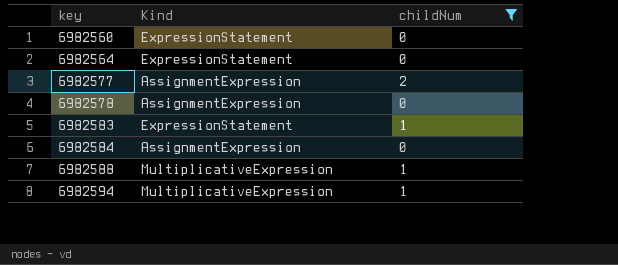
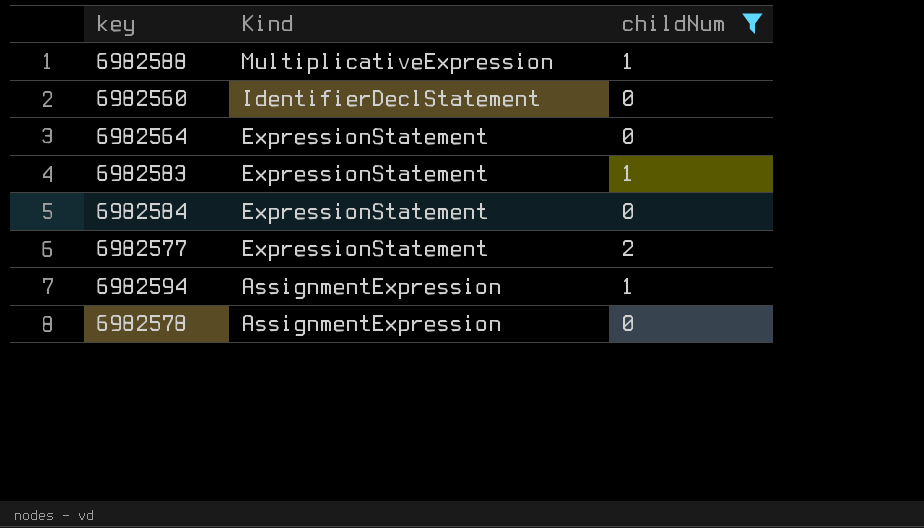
row order: key ascending -> Kind descending
6982560 | Kind: ExpressionStatement -> IdentifierDeclStatement
6982584 | Kind: AssignmentExpression -> ExpressionStatement
6982577 | Kind: AssignmentExpression -> ExpressionStatement
6982594 | Kind: MultiplicativeExpression -> AssignmentExpression

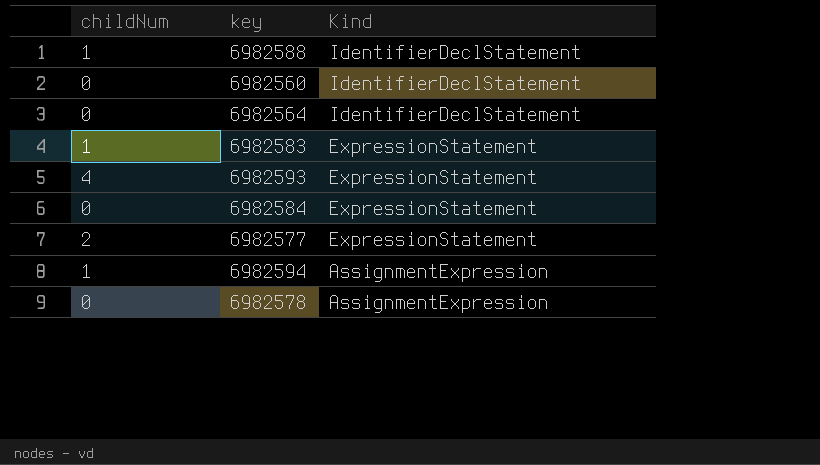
filter: childNum != 4 -> none
column childNum | position: 3 -> 1
6982588 | Kind: MultiplicativeExpression -> IdentifierDeclStatement
6982564 | Kind: ExpressionStatement -> IdentifierDeclStatement

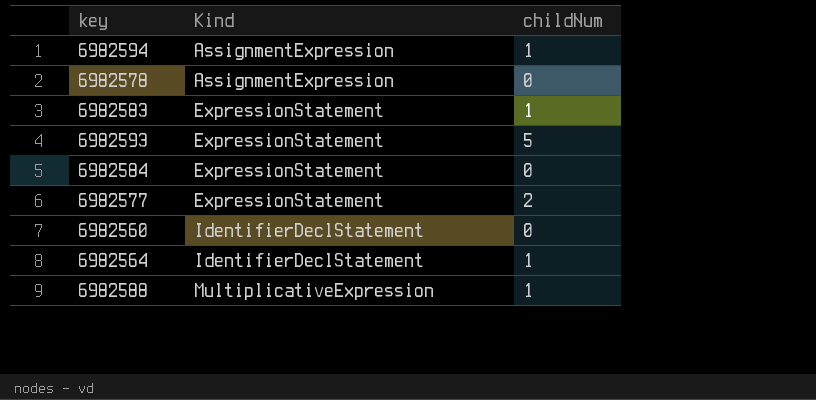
row order: Kind descending -> Kind ascending
column childNum | position: 1 -> 3
6982593 | childNum: 4 -> 5
6982564 | childNum: 0 -> 1
6982588 | Kind: IdentifierDeclStatement -> MultiplicativeExpression

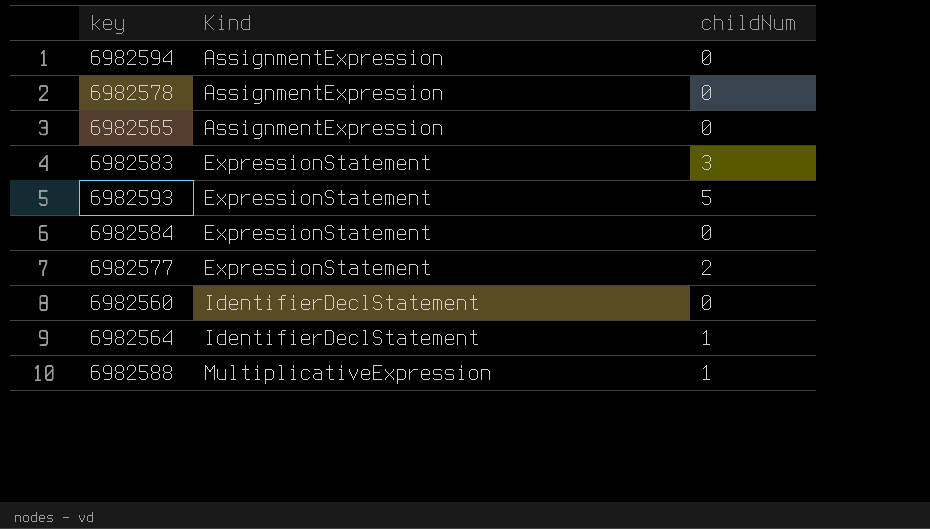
6982594 | childNum: 1 -> 0
row 6982565: none -> AssignmentExpression | 0
6982583 | childNum: 1 -> 3

